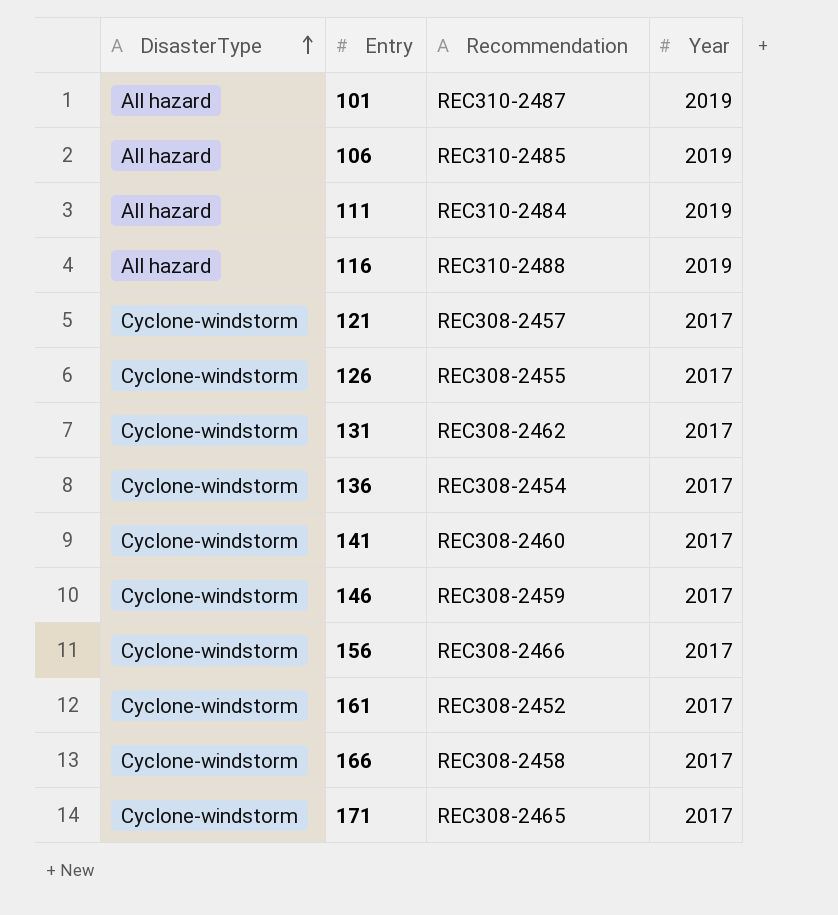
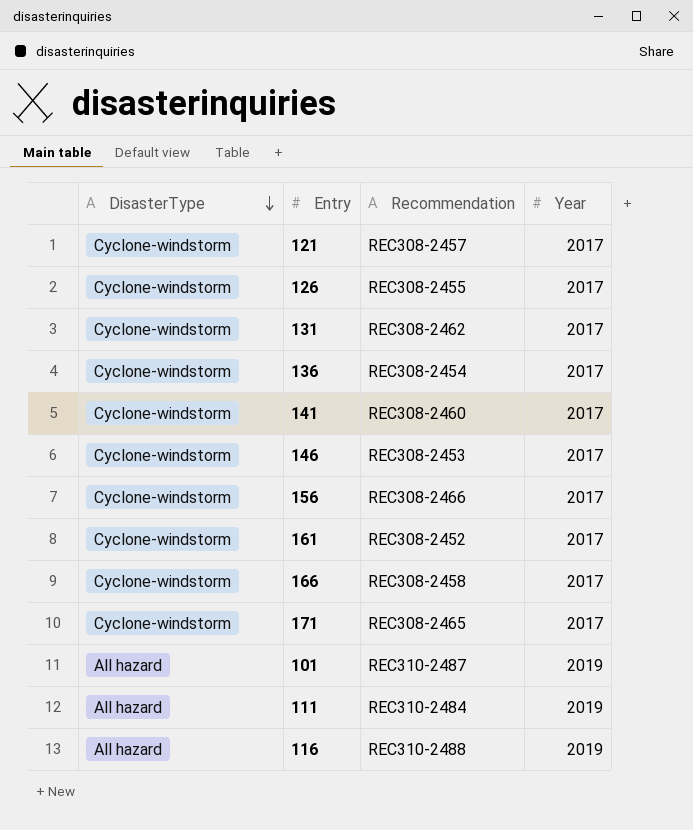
row order: DisasterType ascending -> DisasterType descending
row 106: All hazard | REC310-2485 | 2019 -> none
146 | Recommendation: REC308-2459 -> REC308-2453

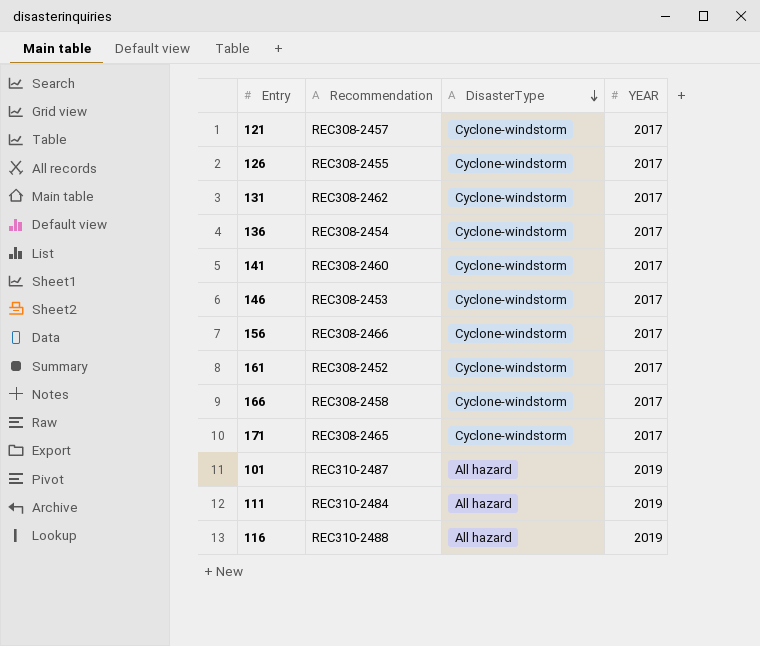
column DisasterType | position: 1 -> 3
column name: Year -> YEAR

